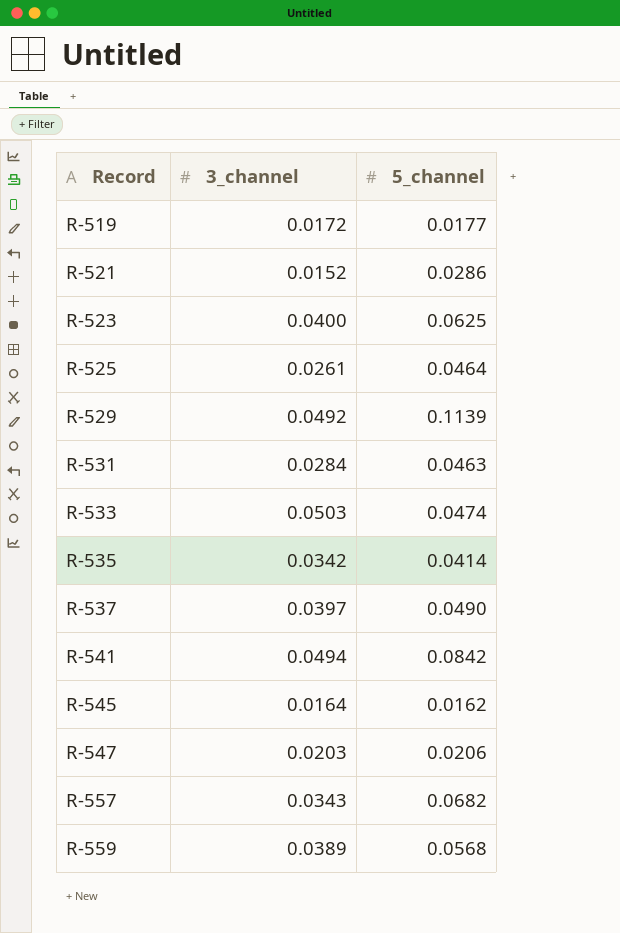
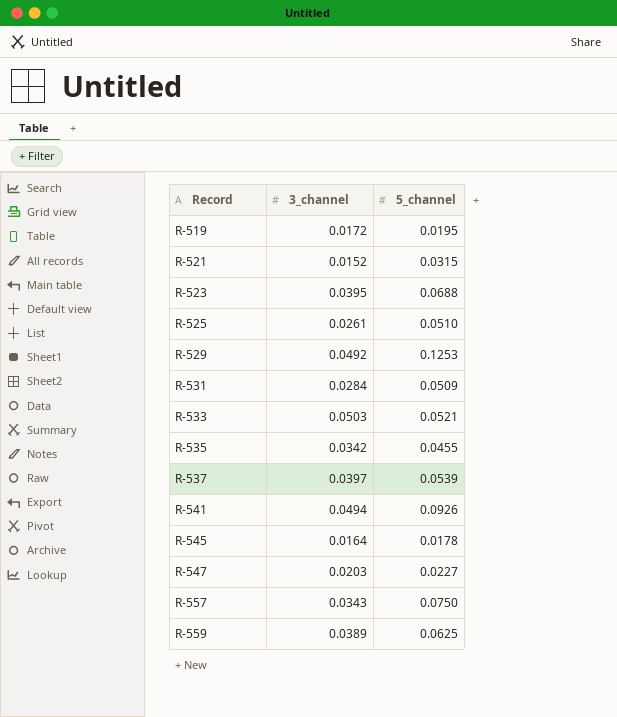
R-519 | 5_channel: 0.0177 -> 0.0195
R-521 | 5_channel: 0.0286 -> 0.0315
R-523 | 3_channel: 0.0400 -> 0.0395
R-523 | 5_channel: 0.0625 -> 0.0688
R-525 | 5_channel: 0.0464 -> 0.0510
R-529 | 5_channel: 0.1139 -> 0.1253
R-531 | 5_channel: 0.0463 -> 0.0509
R-533 | 5_channel: 0.0474 -> 0.0521
R-535 | 5_channel: 0.0414 -> 0.0455
R-537 | 5_channel: 0.0490 -> 0.0539
R-541 | 5_channel: 0.0842 -> 0.0926
R-545 | 5_channel: 0.0162 -> 0.0178
R-547 | 5_channel: 0.0206 -> 0.0227
R-557 | 5_channel: 0.0682 -> 0.0750
R-559 | 5_channel: 0.0568 -> 0.0625

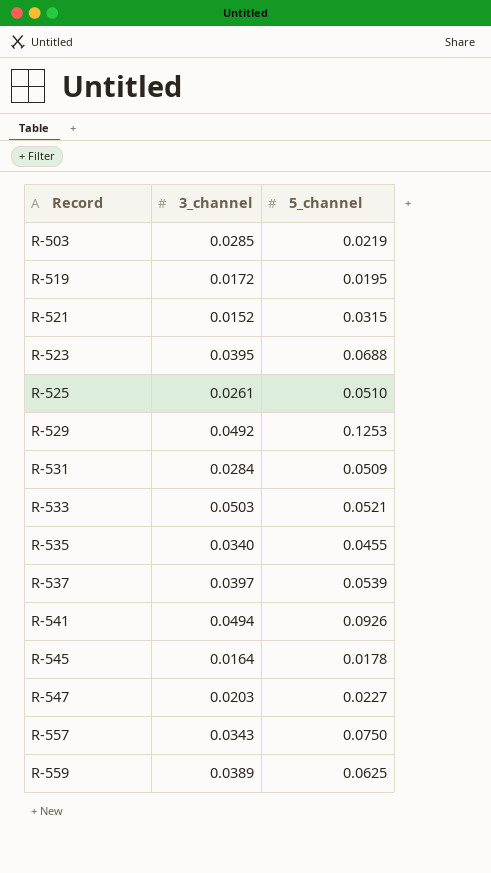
row R-503: none -> 0.0285 | 0.0219
R-535 | 3_channel: 0.0342 -> 0.0340

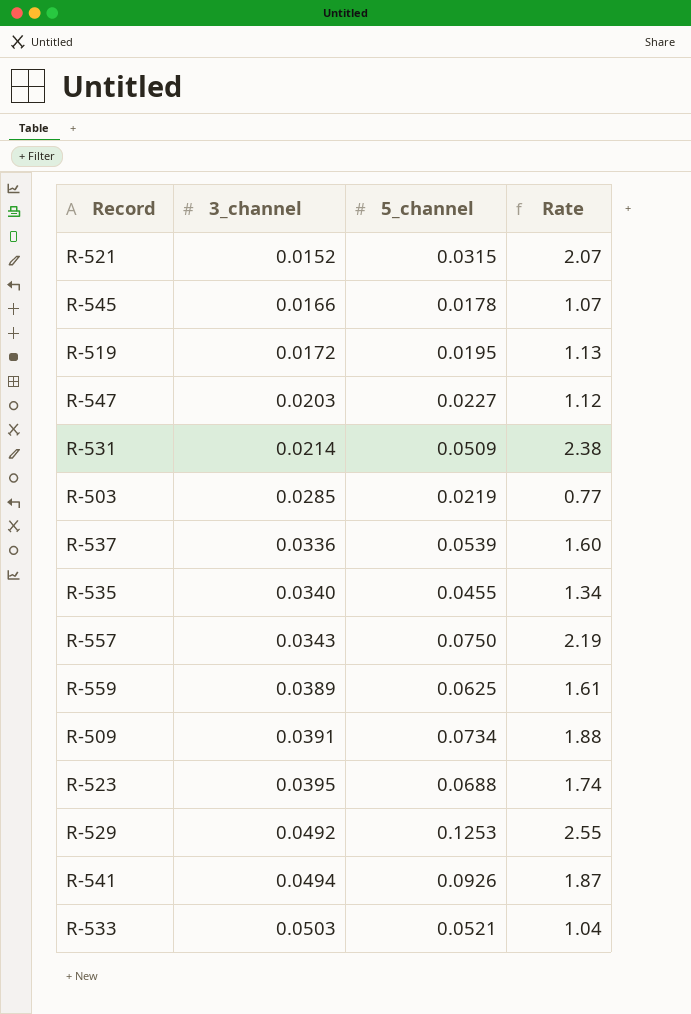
row order: Record ascending -> 3_channel ascending
column Rate | formula: none -> [5_channel] / [3_channel]
row R-525: 0.0261 | 0.0510 -> none
R-545 | 3_channel: 0.0164 -> 0.0166
R-531 | 3_channel: 0.0284 -> 0.0214
R-537 | 3_channel: 0.0397 -> 0.0336
row R-509: none -> 0.0391 | 0.0734 | 1.88

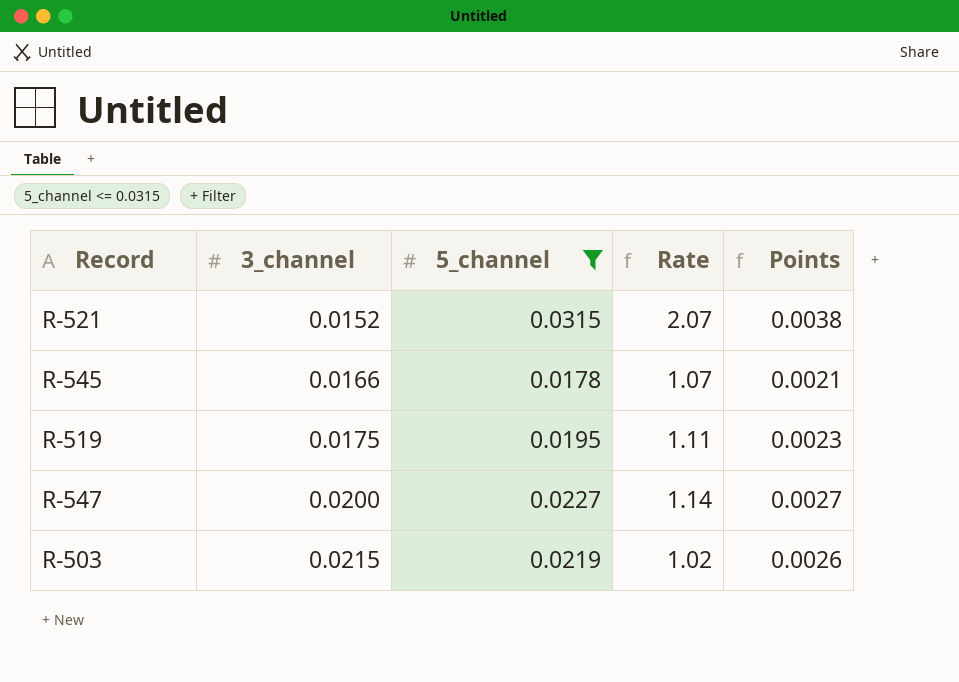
filter: none -> 5_channel <= 0.0315
column Points | formula: none -> [5_channel] * 0.12
R-519 | 3_channel: 0.0172 -> 0.0175
R-519 | Rate: 1.13 -> 1.11
R-547 | 3_channel: 0.0203 -> 0.0200
R-547 | Rate: 1.12 -> 1.14
R-503 | 3_channel: 0.0285 -> 0.0215
R-503 | Rate: 0.77 -> 1.02

